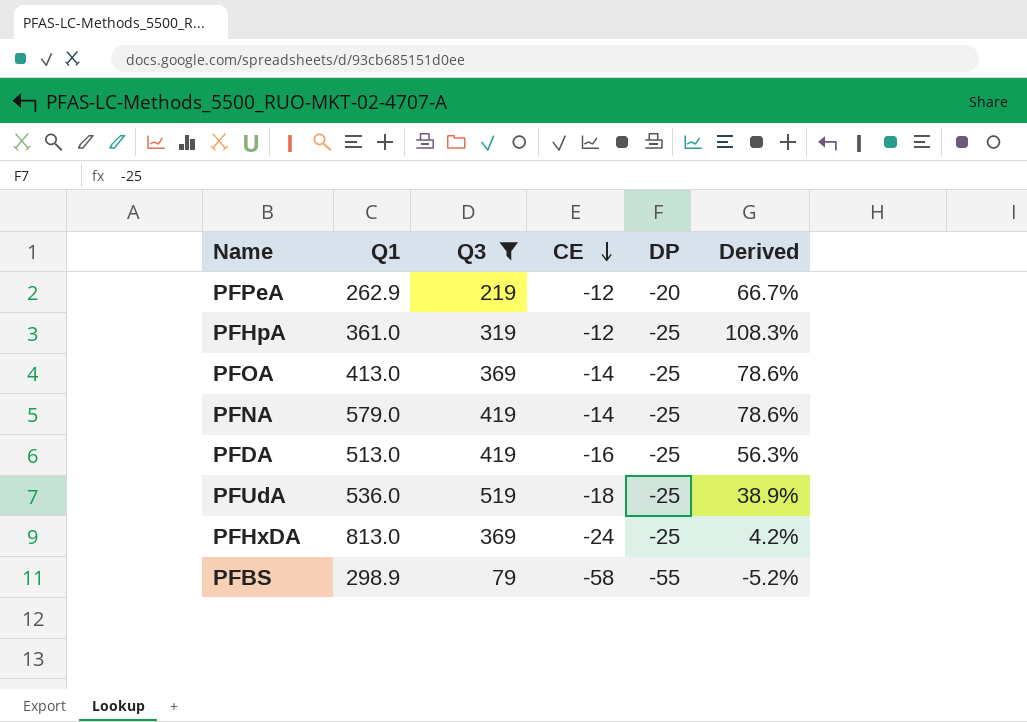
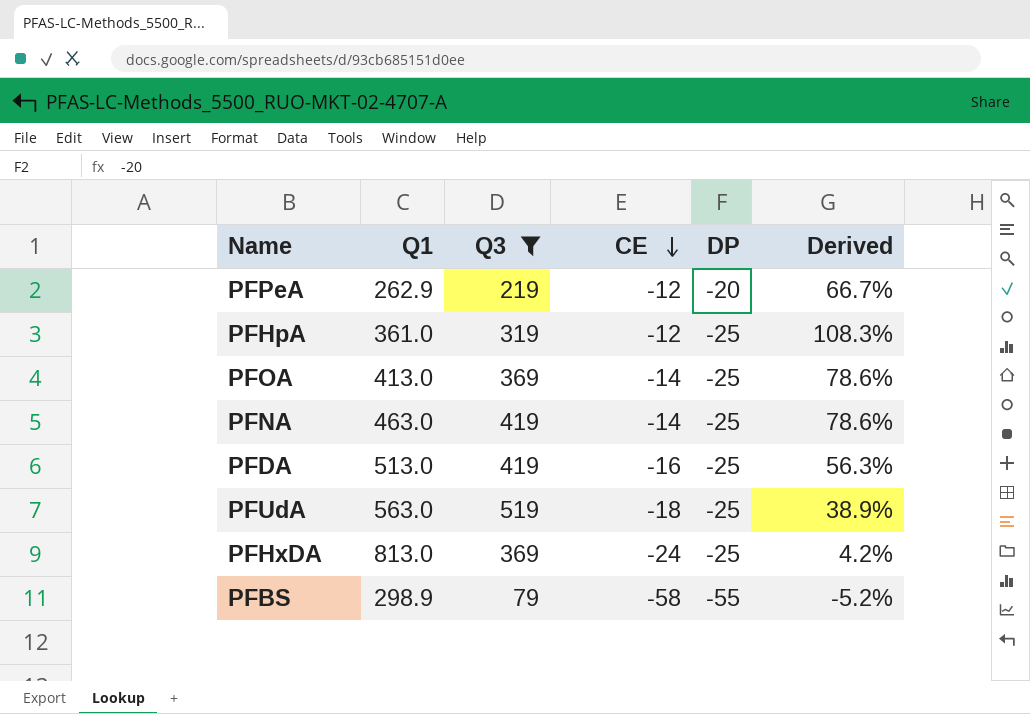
PFNA | Q1: 579.0 -> 463.0
PFUdA | Q1: 536.0 -> 563.0

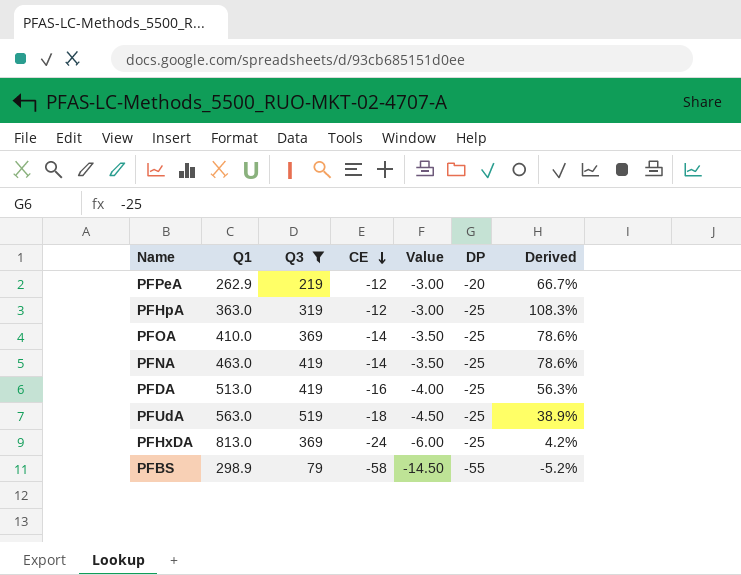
column Value | formula: none -> [CE] * 0.25
PFHpA | Q1: 361.0 -> 363.0
PFOA | Q1: 413.0 -> 410.0

